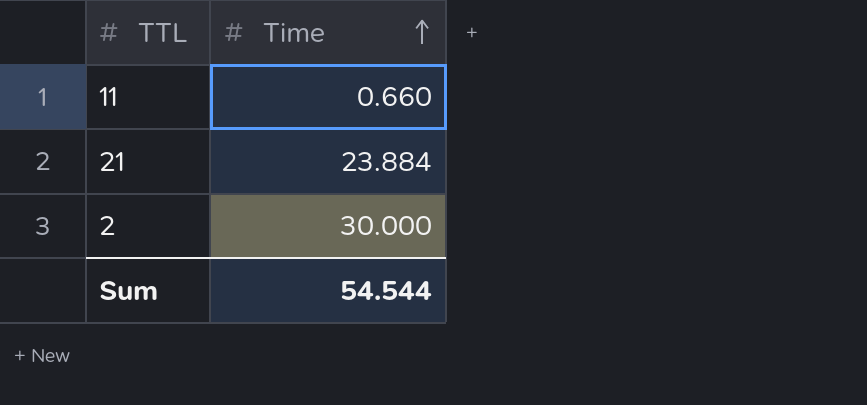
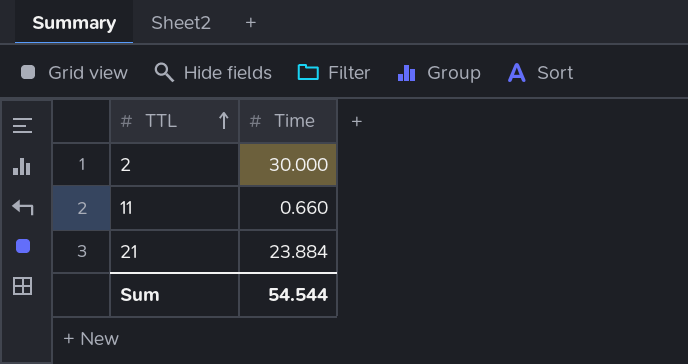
row order: Time ascending -> TTL ascending

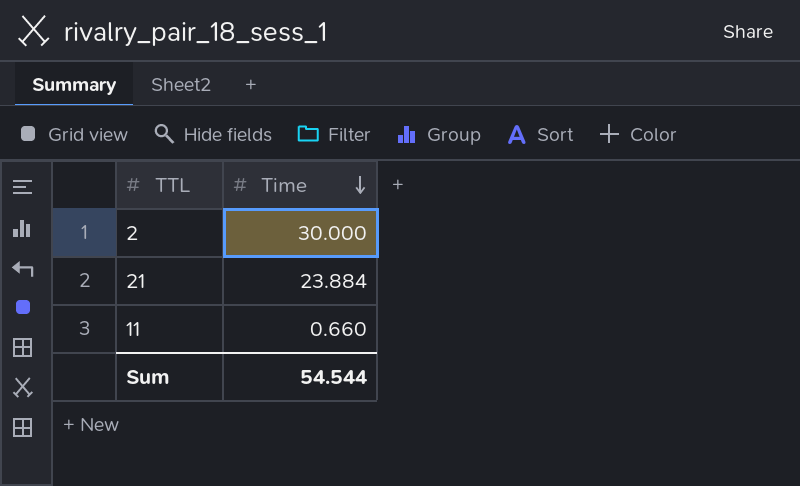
row order: TTL ascending -> Time descending

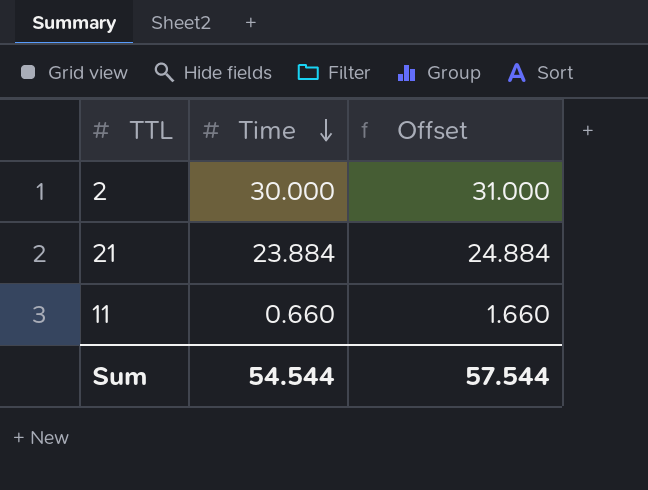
column Offset | formula: none -> [Time] + 1

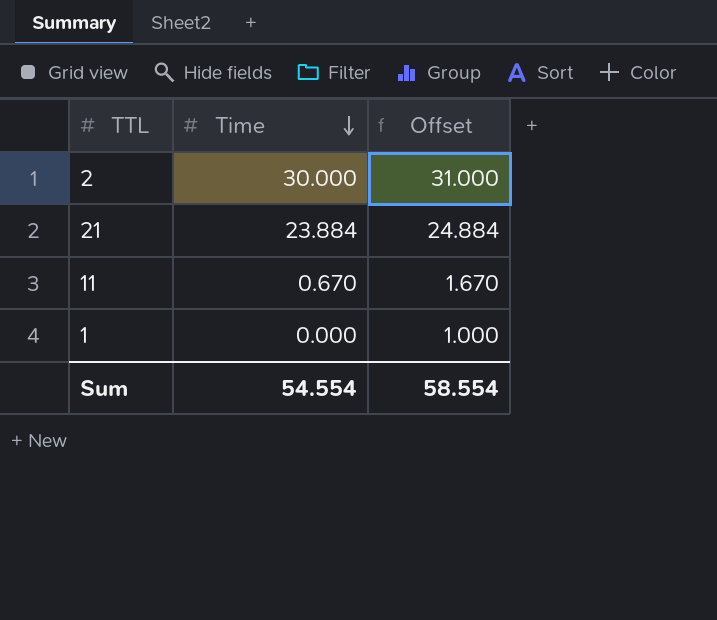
11 | Time: 0.660 -> 0.670
11 | Offset: 1.660 -> 1.670
row 1: none -> 0.000 | 1.000
Sum | Time: 54.544 -> 54.554
Sum | Offset: 57.544 -> 58.554

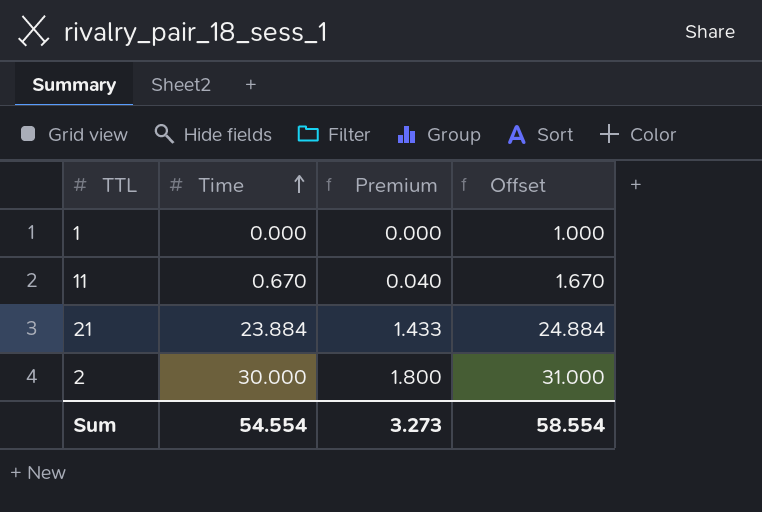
row order: Time descending -> Time ascending
column Premium | formula: none -> [Time] * 0.06

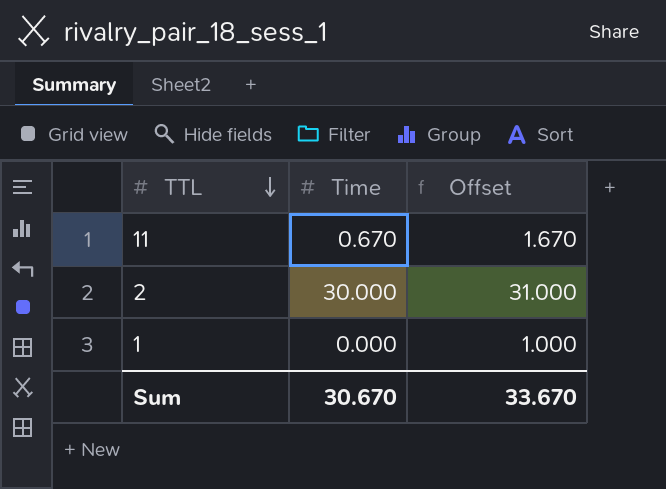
row order: Time ascending -> TTL descending
column Premium | formula: [Time] * 0.06 -> none
row 21: 23.884 | 1.433 | 24.884 -> none
Sum | Time: 54.554 -> 30.670
Sum | Offset: 58.554 -> 33.670

